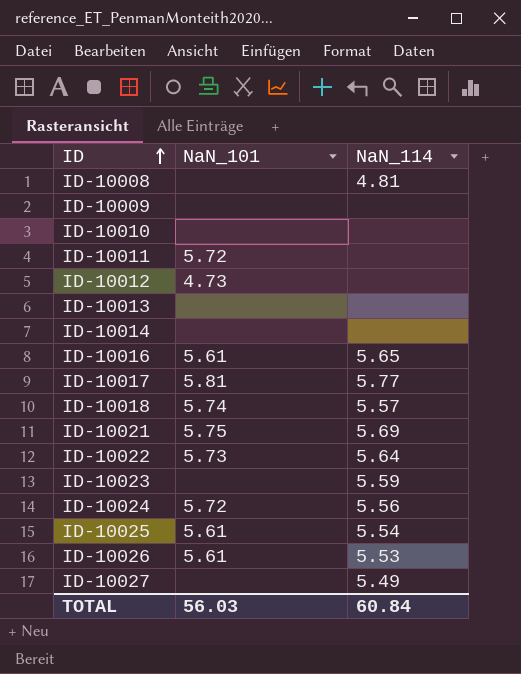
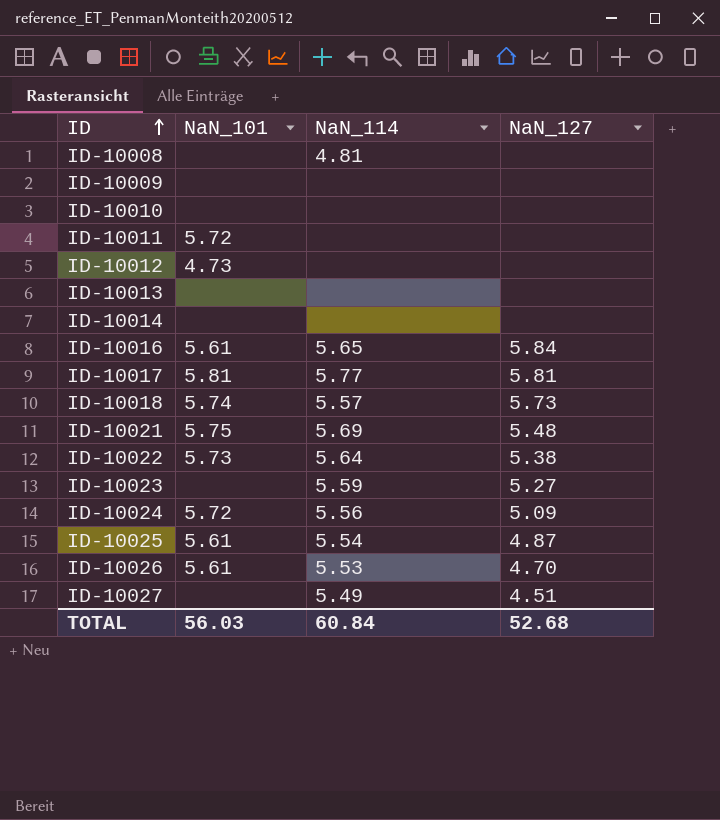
column NaN_127 | position: none -> 4

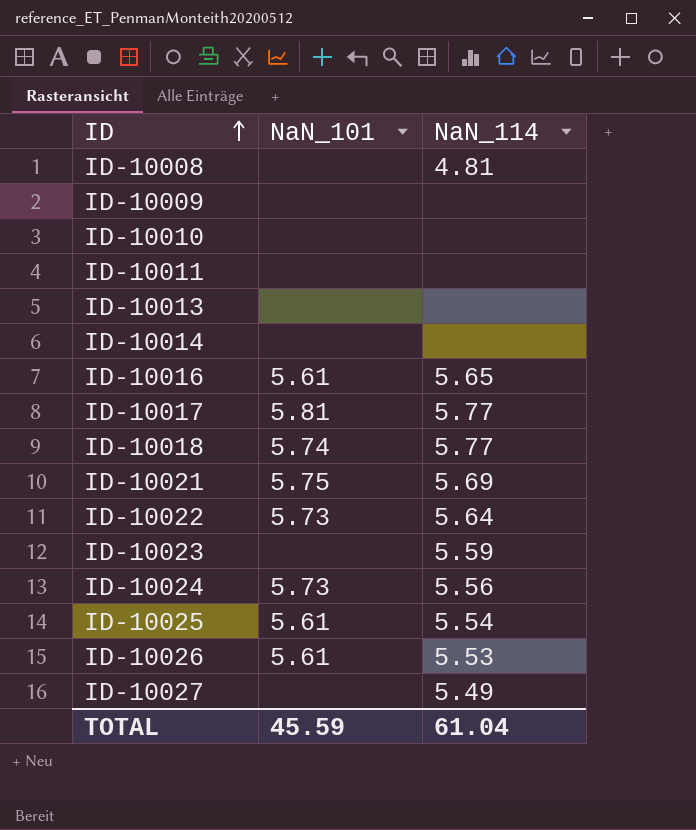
column NaN_127 | position: 4 -> none
row ID-10012: 4.73 | none | none -> none
ID-10011 | NaN_101: 5.72 -> none
ID-10018 | NaN_114: 5.57 -> 5.77
ID-10024 | NaN_101: 5.72 -> 5.73
TOTAL | NaN_101: 56.03 -> 45.59
TOTAL | NaN_114: 60.84 -> 61.04

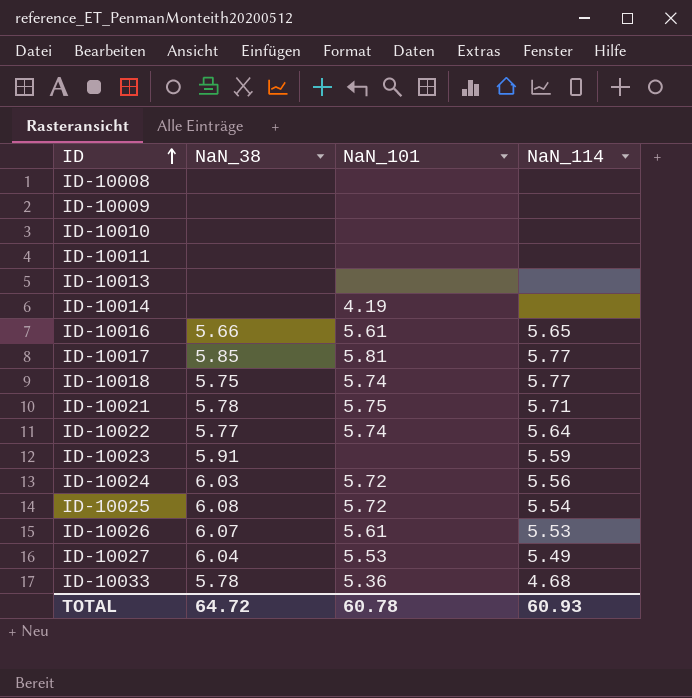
column NaN_38 | position: none -> 2
ID-10008 | NaN_114: 4.81 -> none
ID-10014 | NaN_101: none -> 4.19
ID-10021 | NaN_114: 5.69 -> 5.71
ID-10022 | NaN_101: 5.73 -> 5.74
ID-10024 | NaN_101: 5.73 -> 5.72
ID-10025 | NaN_101: 5.61 -> 5.72
ID-10027 | NaN_101: none -> 5.53
row ID-10033: none -> 5.78 | 5.36 | 4.68
TOTAL | NaN_101: 45.59 -> 60.78
TOTAL | NaN_114: 61.04 -> 60.93

